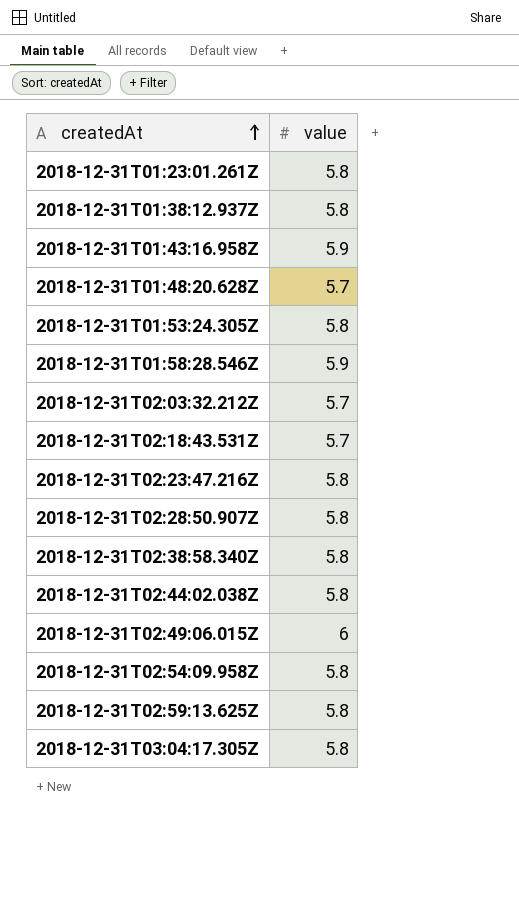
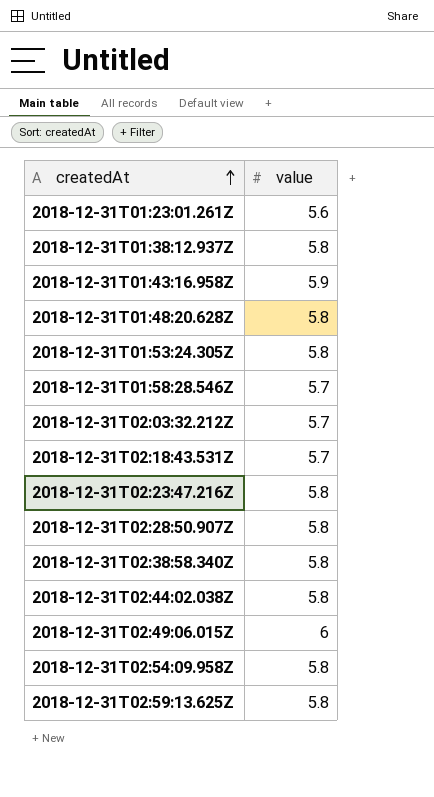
row 2018-12-31T03:04:17.305Z: 5.8 -> none
2018-12-31T01:23:01.261Z | value: 5.8 -> 5.6
2018-12-31T01:48:20.628Z | value: 5.7 -> 5.8
2018-12-31T01:58:28.546Z | value: 5.9 -> 5.7

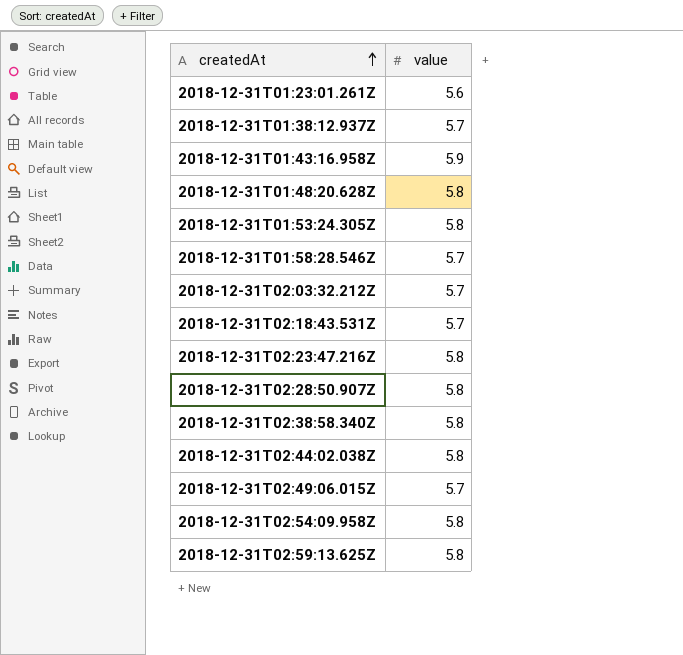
2018-12-31T01:38:12.937Z | value: 5.8 -> 5.7
2018-12-31T02:49:06.015Z | value: 6 -> 5.7

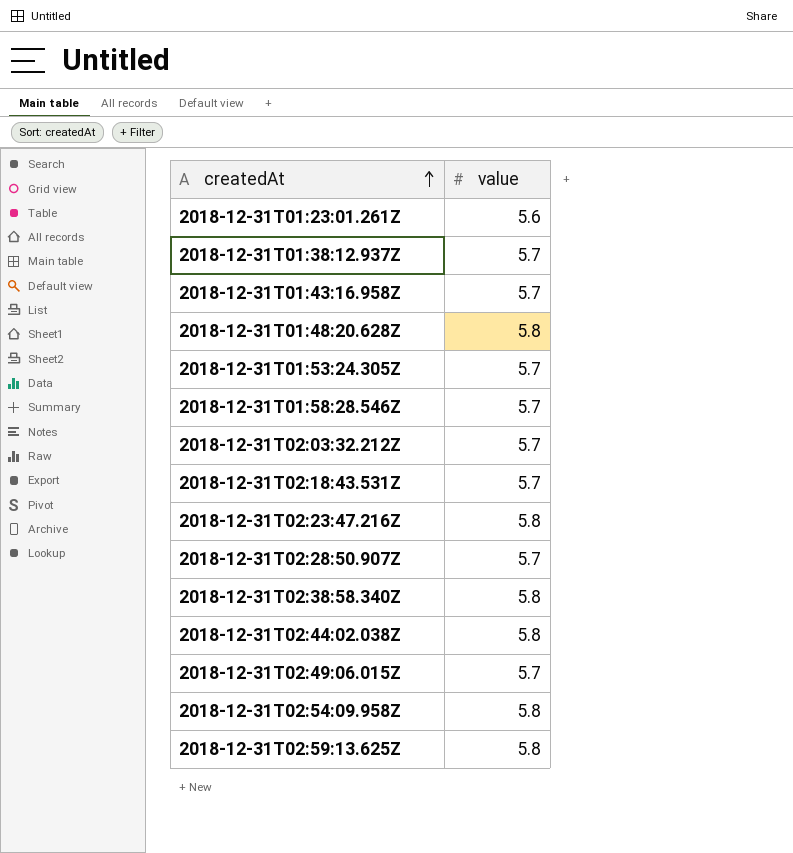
2018-12-31T01:43:16.958Z | value: 5.9 -> 5.7
2018-12-31T01:53:24.305Z | value: 5.8 -> 5.7
2018-12-31T02:28:50.907Z | value: 5.8 -> 5.7

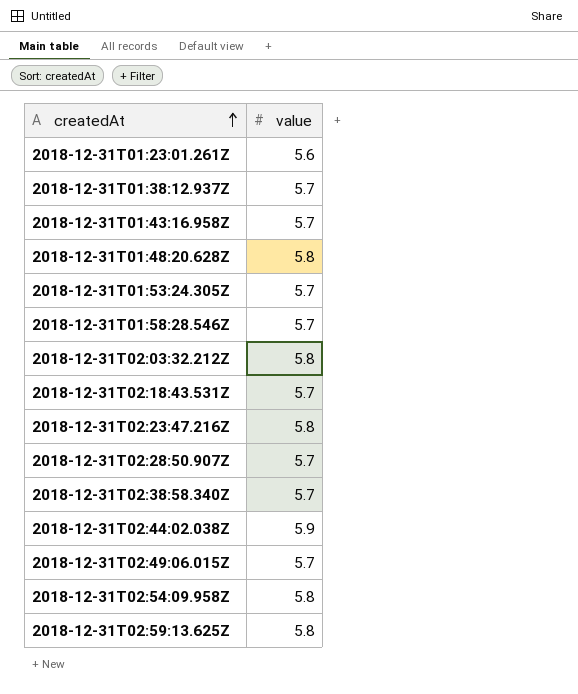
2018-12-31T02:03:32.212Z | value: 5.7 -> 5.8
2018-12-31T02:38:58.340Z | value: 5.8 -> 5.7
2018-12-31T02:44:02.038Z | value: 5.8 -> 5.9

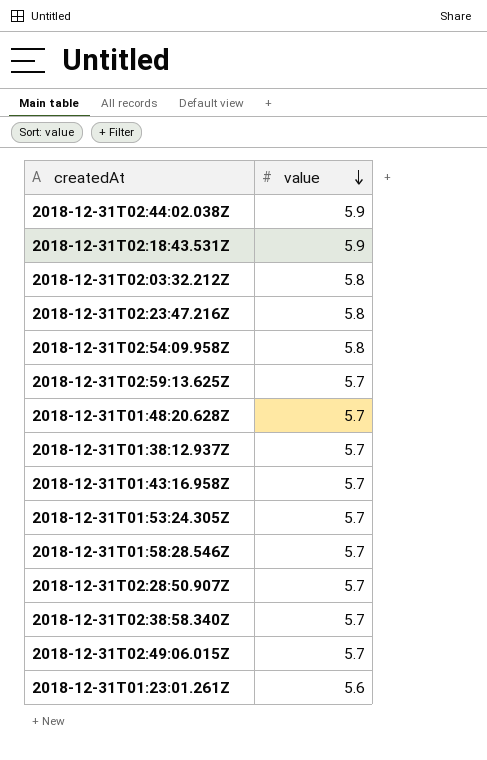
row order: createdAt ascending -> value descending
2018-12-31T02:18:43.531Z | value: 5.7 -> 5.9
2018-12-31T02:59:13.625Z | value: 5.8 -> 5.7
2018-12-31T01:48:20.628Z | value: 5.8 -> 5.7

